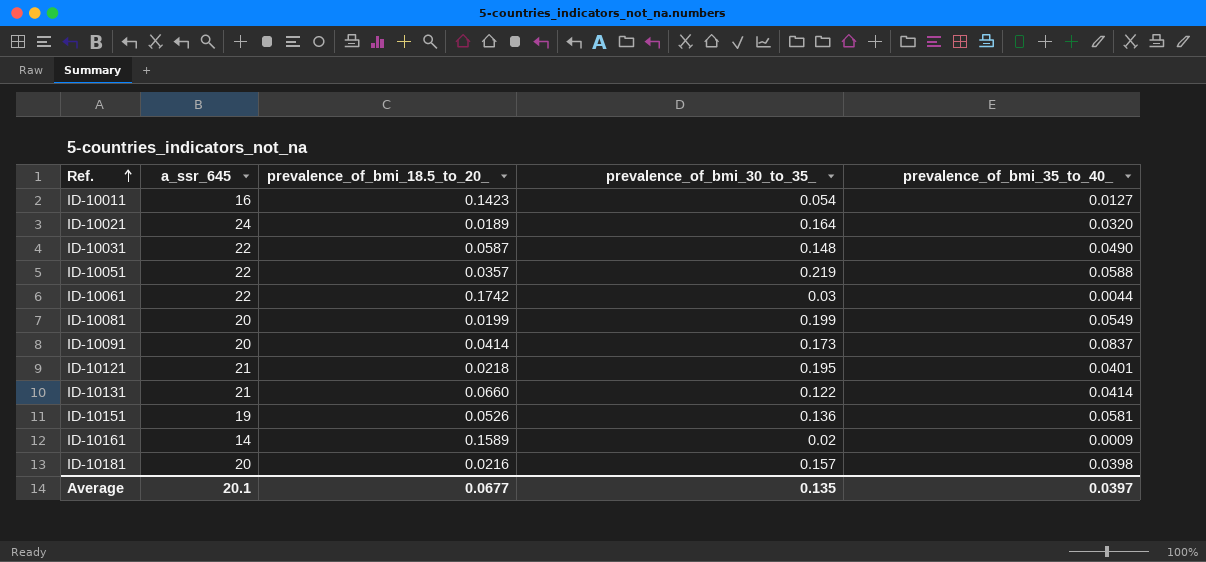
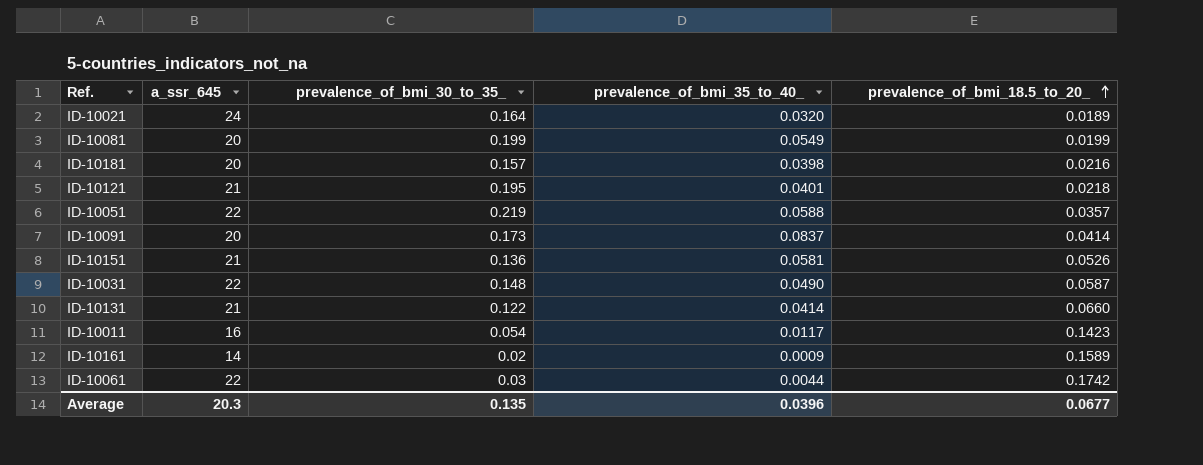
row order: Ref. ascending -> prevalence_of_bmi_18.5_to_20_ ascending
column prevalence_of_bmi_18.5_to_20_ | position: 3 -> 5
ID-10151 | a_ssr_645: 19 -> 21
ID-10011 | prevalence_of_bmi_35_to_40_: 0.0127 -> 0.0117
Average | a_ssr_645: 20.1 -> 20.3
Average | prevalence_of_bmi_35_to_40_: 0.0397 -> 0.0396

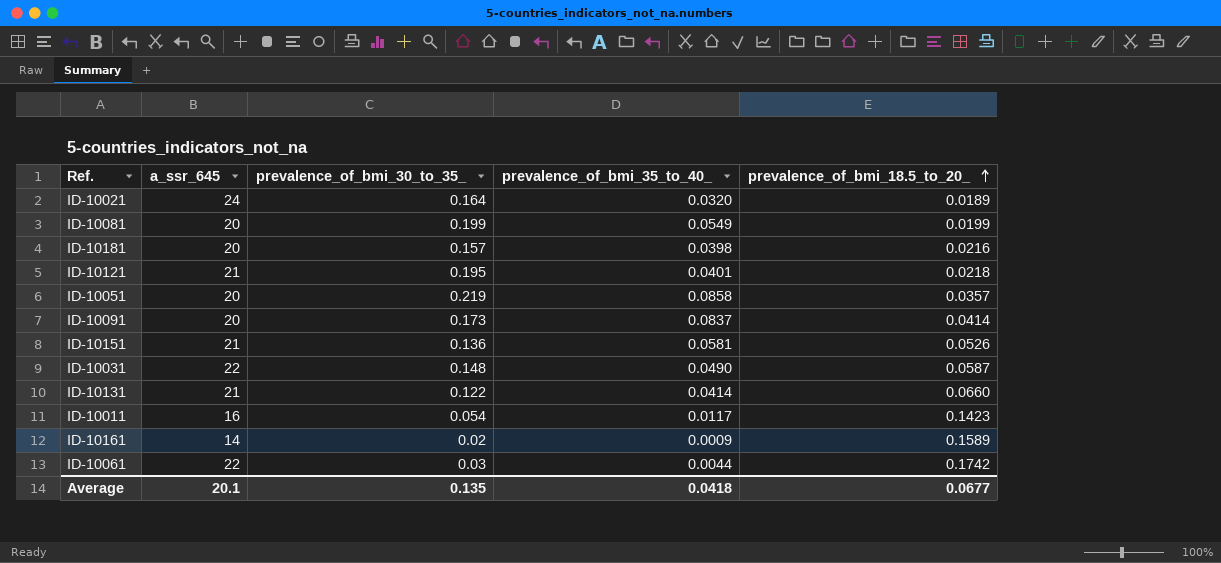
ID-10051 | a_ssr_645: 22 -> 20
ID-10051 | prevalence_of_bmi_35_to_40_: 0.0588 -> 0.0858
Average | a_ssr_645: 20.3 -> 20.1
Average | prevalence_of_bmi_35_to_40_: 0.0396 -> 0.0418

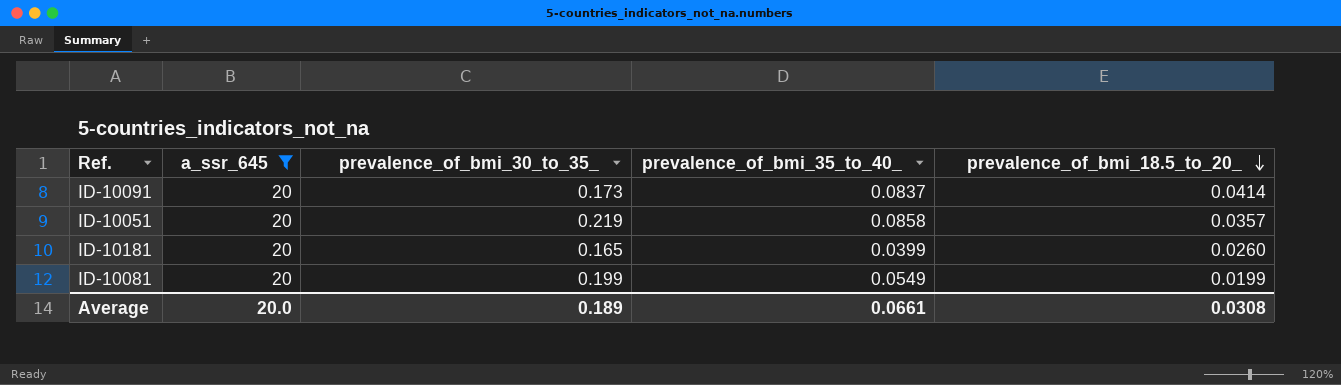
filter: none -> a_ssr_645 = 20
row order: prevalence_of_bmi_18.5_to_20_ ascending -> prevalence_of_bmi_18.5_to_20_ descending
ID-10181 | prevalence_of_bmi_30_to_35_: 0.157 -> 0.165
ID-10181 | prevalence_of_bmi_35_to_40_: 0.0398 -> 0.0399
ID-10181 | prevalence_of_bmi_18.5_to_20_: 0.0216 -> 0.0260
Average | a_ssr_645: 20.1 -> 20.0
Average | prevalence_of_bmi_30_to_35_: 0.135 -> 0.189
Average | prevalence_of_bmi_35_to_40_: 0.0418 -> 0.0661
Average | prevalence_of_bmi_18.5_to_20_: 0.0677 -> 0.0308

